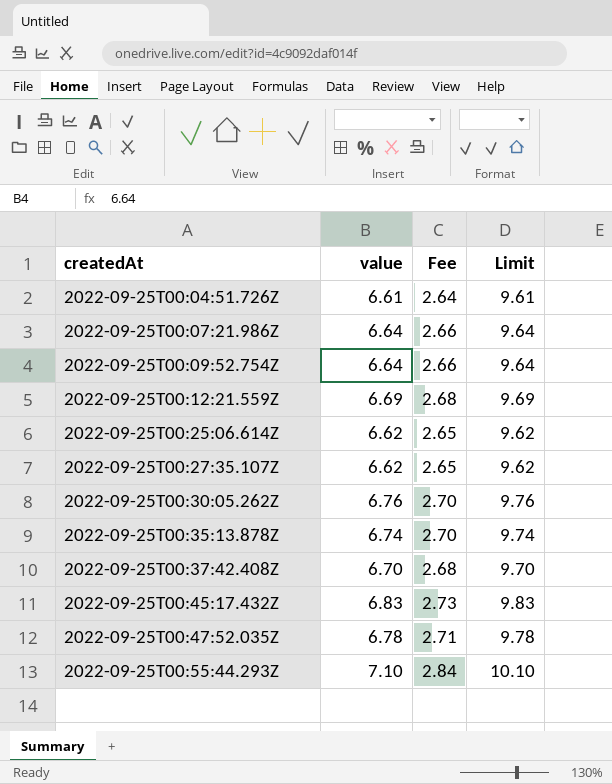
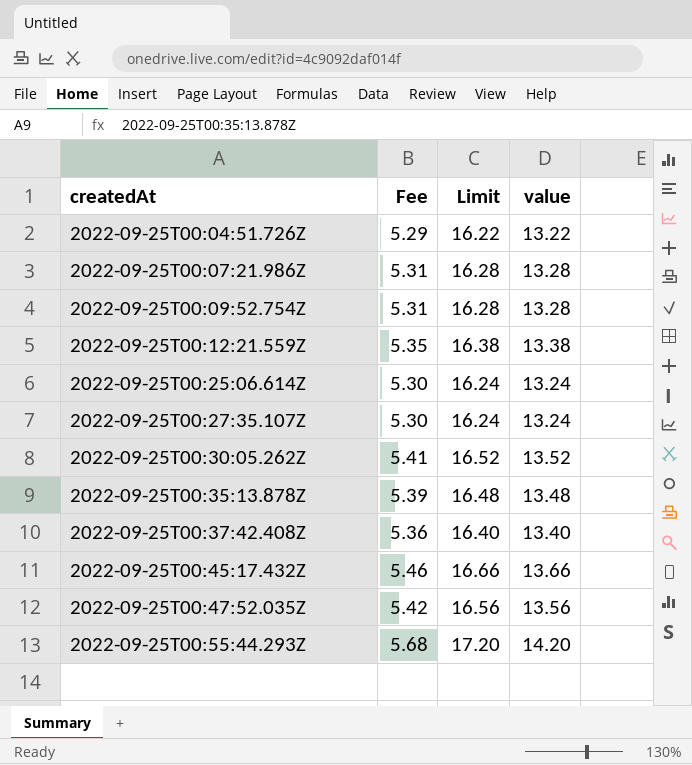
column value | position: 2 -> 4
2022-09-25T00:04:51.726Z | Fee: 2.64 -> 5.29
2022-09-25T00:04:51.726Z | Limit: 9.61 -> 16.22
2022-09-25T00:04:51.726Z | value: 6.61 -> 13.22
2022-09-25T00:07:21.986Z | Fee: 2.66 -> 5.31
2022-09-25T00:07:21.986Z | Limit: 9.64 -> 16.28
2022-09-25T00:07:21.986Z | value: 6.64 -> 13.28
2022-09-25T00:09:52.754Z | Fee: 2.66 -> 5.31
2022-09-25T00:09:52.754Z | Limit: 9.64 -> 16.28
2022-09-25T00:09:52.754Z | value: 6.64 -> 13.28
2022-09-25T00:12:21.559Z | Fee: 2.68 -> 5.35
2022-09-25T00:12:21.559Z | Limit: 9.69 -> 16.38
2022-09-25T00:12:21.559Z | value: 6.69 -> 13.38
2022-09-25T00:25:06.614Z | Fee: 2.65 -> 5.30
2022-09-25T00:25:06.614Z | Limit: 9.62 -> 16.24
2022-09-25T00:25:06.614Z | value: 6.62 -> 13.24
2022-09-25T00:27:35.107Z | Fee: 2.65 -> 5.30
2022-09-25T00:27:35.107Z | Limit: 9.62 -> 16.24
2022-09-25T00:27:35.107Z | value: 6.62 -> 13.24
2022-09-25T00:30:05.262Z | Fee: 2.70 -> 5.41
2022-09-25T00:30:05.262Z | Limit: 9.76 -> 16.52
2022-09-25T00:30:05.262Z | value: 6.76 -> 13.52
2022-09-25T00:35:13.878Z | Fee: 2.70 -> 5.39
2022-09-25T00:35:13.878Z | Limit: 9.74 -> 16.48
2022-09-25T00:35:13.878Z | value: 6.74 -> 13.48
2022-09-25T00:37:42.408Z | Fee: 2.68 -> 5.36
2022-09-25T00:37:42.408Z | Limit: 9.70 -> 16.40
2022-09-25T00:37:42.408Z | value: 6.70 -> 13.40
2022-09-25T00:45:17.432Z | Fee: 2.73 -> 5.46
2022-09-25T00:45:17.432Z | Limit: 9.83 -> 16.66
2022-09-25T00:45:17.432Z | value: 6.83 -> 13.66
2022-09-25T00:47:52.035Z | Fee: 2.71 -> 5.42
2022-09-25T00:47:52.035Z | Limit: 9.78 -> 16.56
2022-09-25T00:47:52.035Z | value: 6.78 -> 13.56
2022-09-25T00:55:44.293Z | Fee: 2.84 -> 5.68
2022-09-25T00:55:44.293Z | Limit: 10.10 -> 17.20
2022-09-25T00:55:44.293Z | value: 7.10 -> 14.20

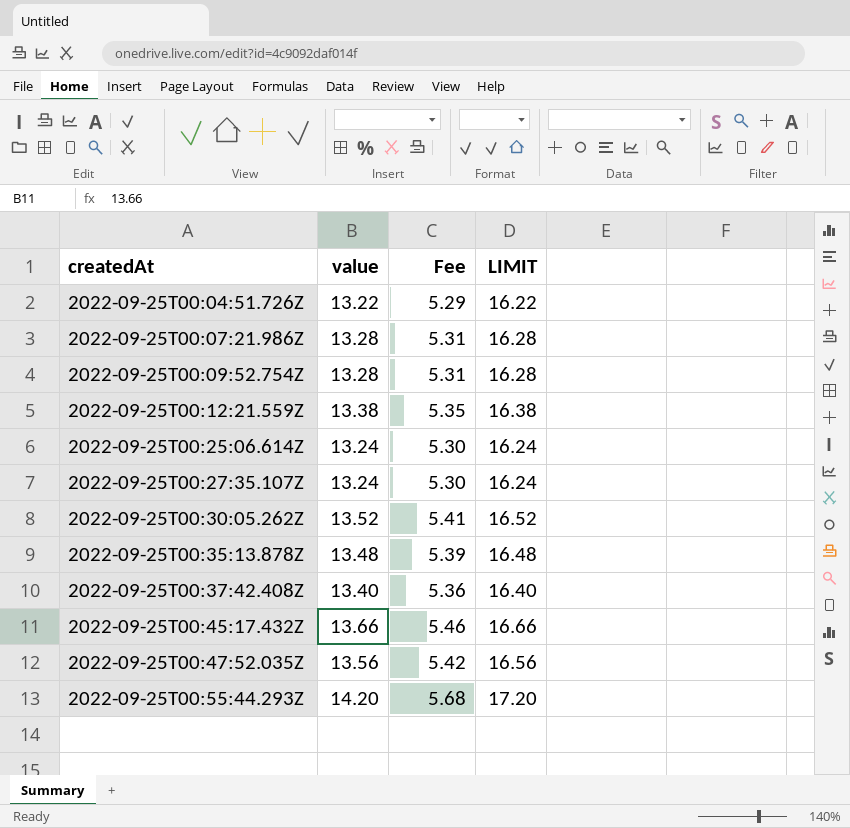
column value | position: 4 -> 2
column name: Limit -> LIMIT

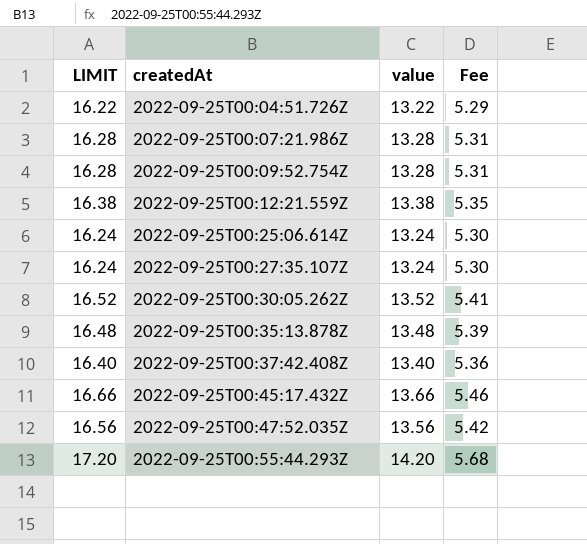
column LIMIT | position: 4 -> 1

